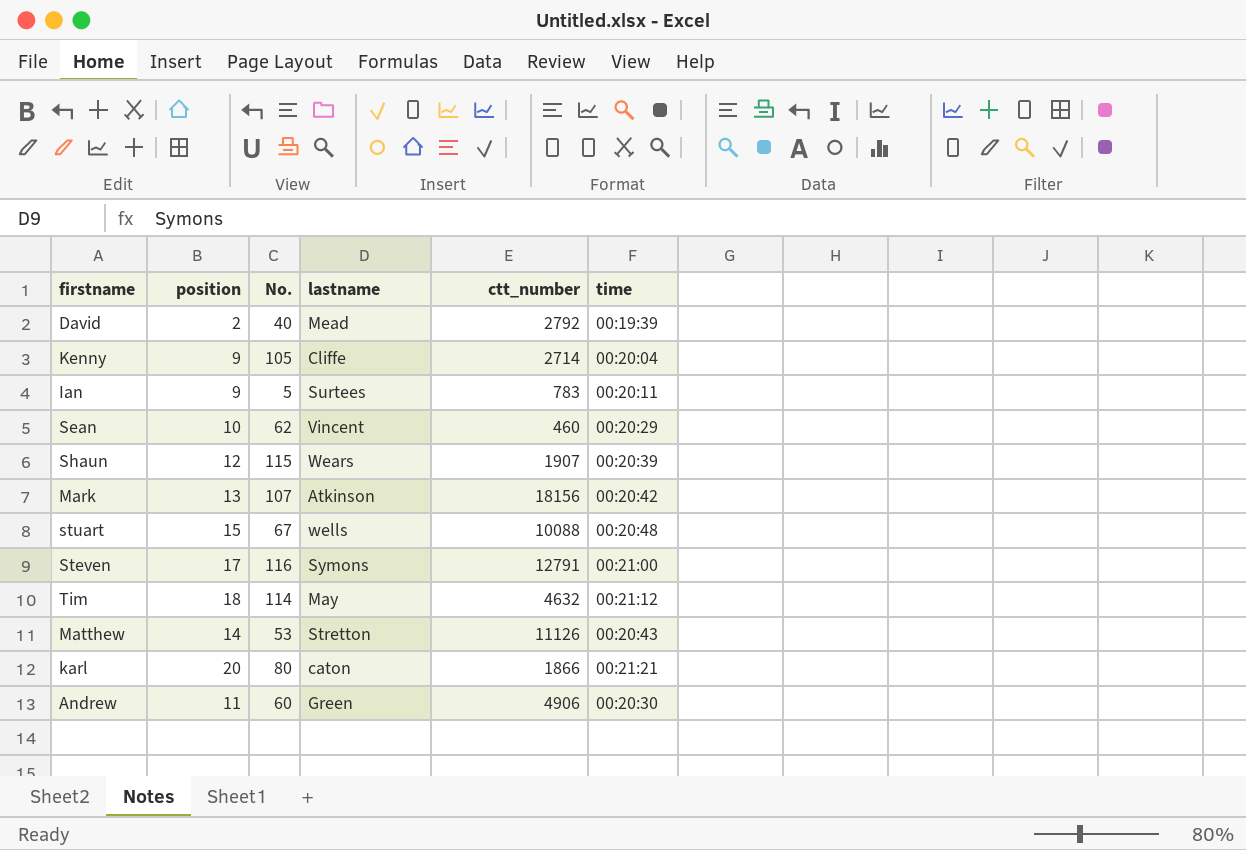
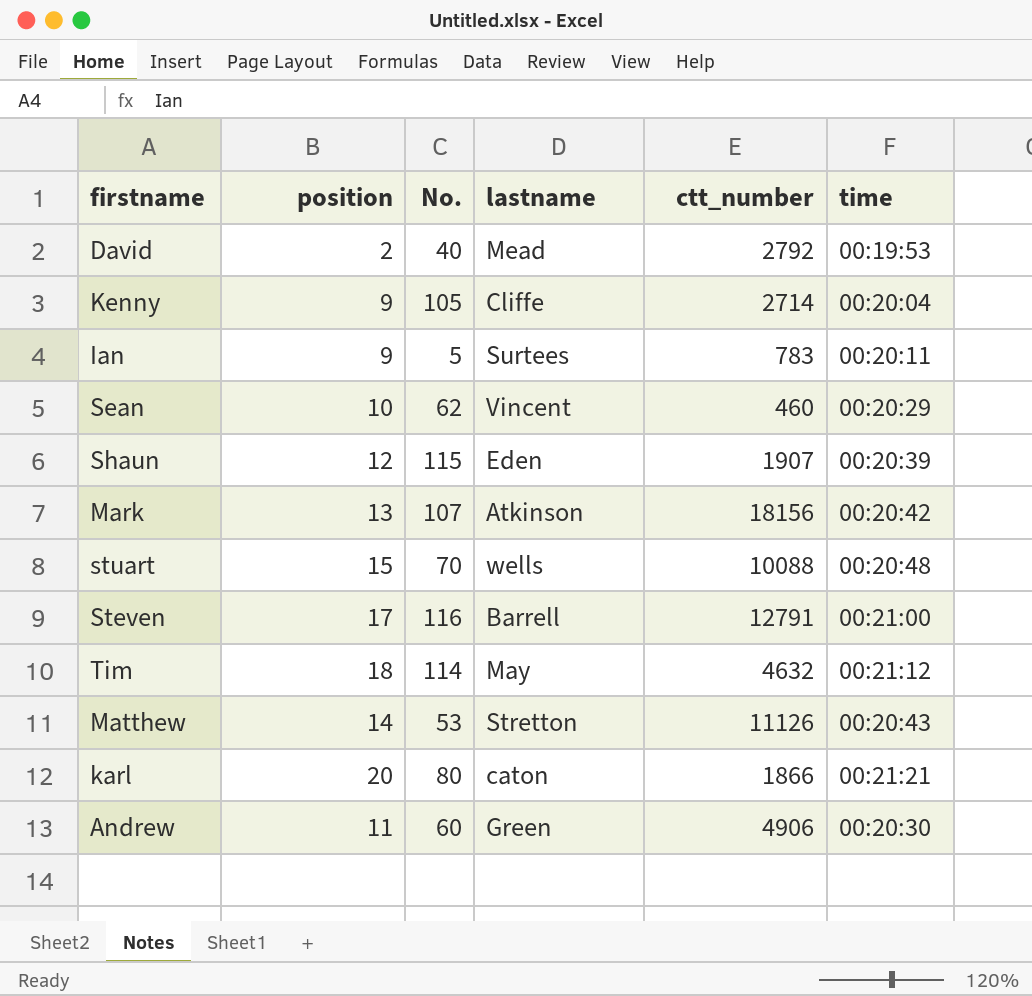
David | time: 00:19:39 -> 00:19:53
Shaun | lastname: Wears -> Eden
stuart | No.: 67 -> 70
Steven | lastname: Symons -> Barrell

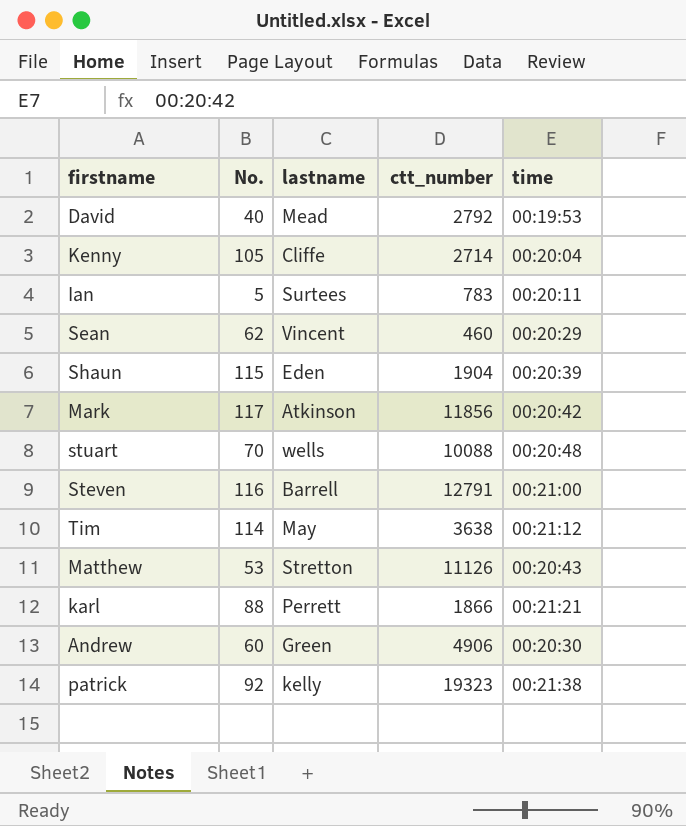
column position | position: 2 -> none
Shaun | ctt_number: 1907 -> 1904
Mark | No.: 107 -> 117
Mark | ctt_number: 18156 -> 11856
Tim | ctt_number: 4632 -> 3638
karl | No.: 80 -> 88
karl | lastname: caton -> Perrett
row patrick: none -> 92 | kelly | 19323 | 00:21:38

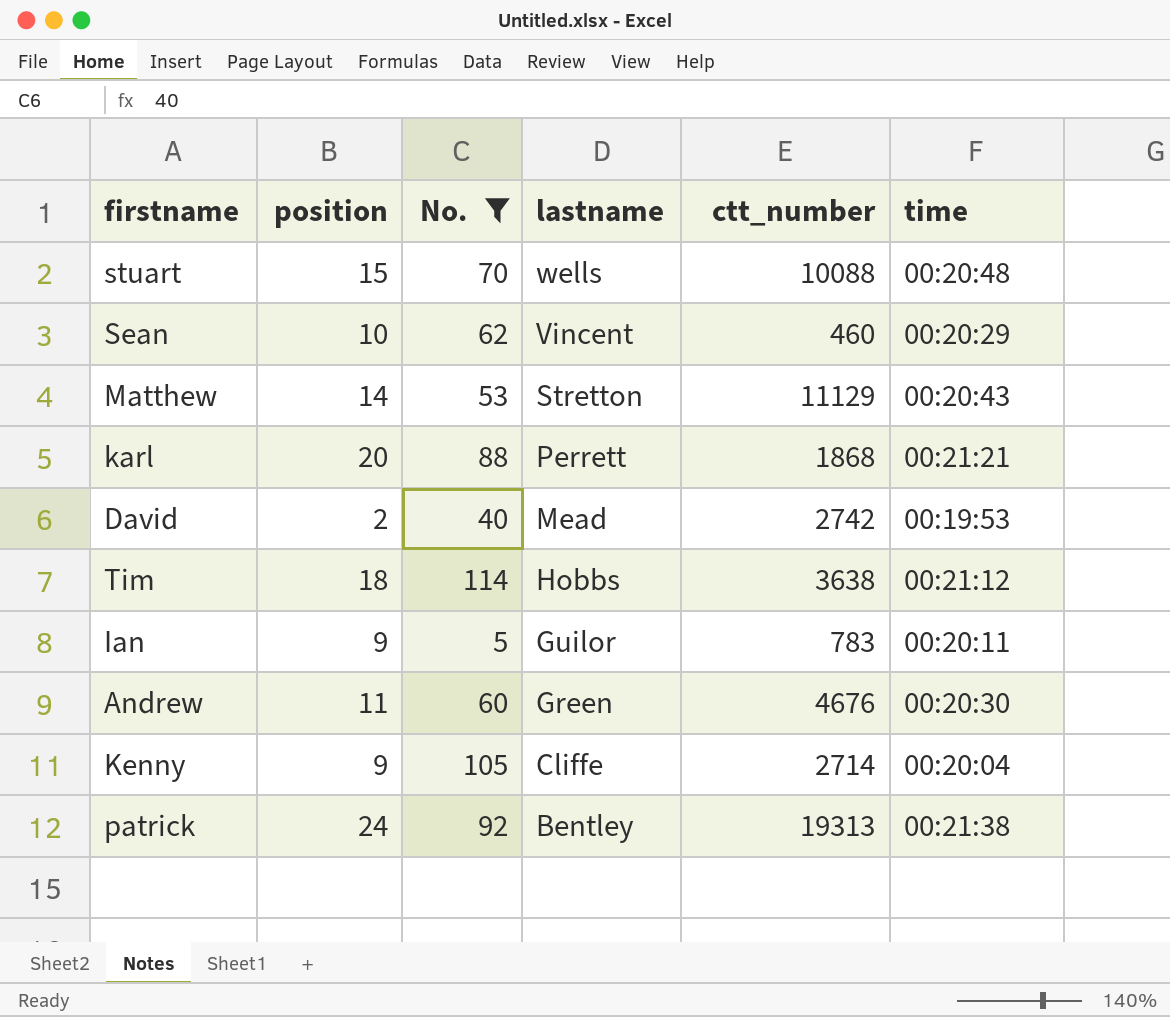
filter: none -> No. <= 114
row order: none -> lastname descending
column position | position: none -> 2
Matthew | ctt_number: 11126 -> 11129
karl | ctt_number: 1866 -> 1868
David | ctt_number: 2792 -> 2742
Tim | lastname: May -> Hobbs
Ian | lastname: Surtees -> Guilor
Andrew | ctt_number: 4906 -> 4676
patrick | lastname: kelly -> Bentley
patrick | ctt_number: 19323 -> 19313

